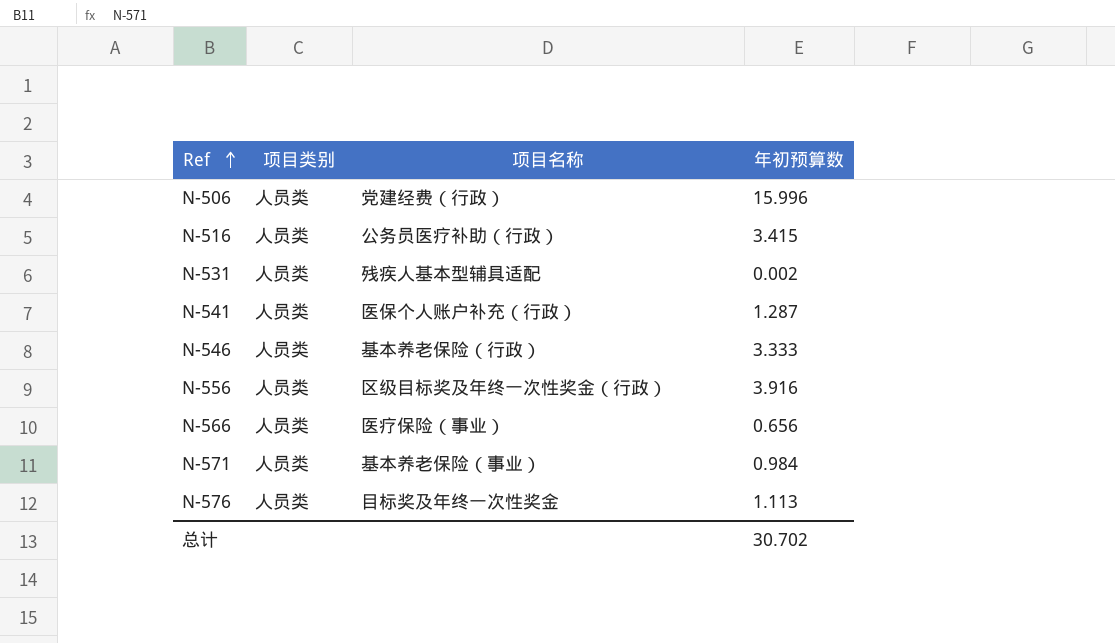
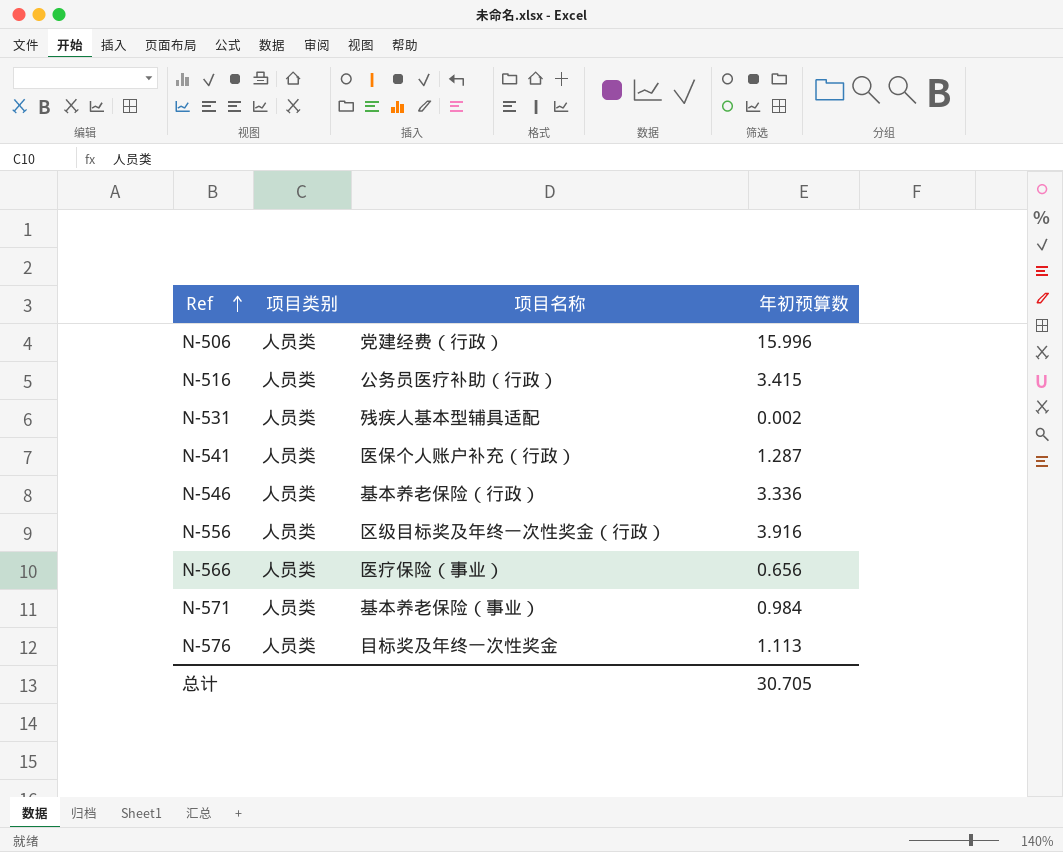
N-546 | 年初预算数: 3.333 -> 3.336
总计 | 年初预算数: 30.702 -> 30.705

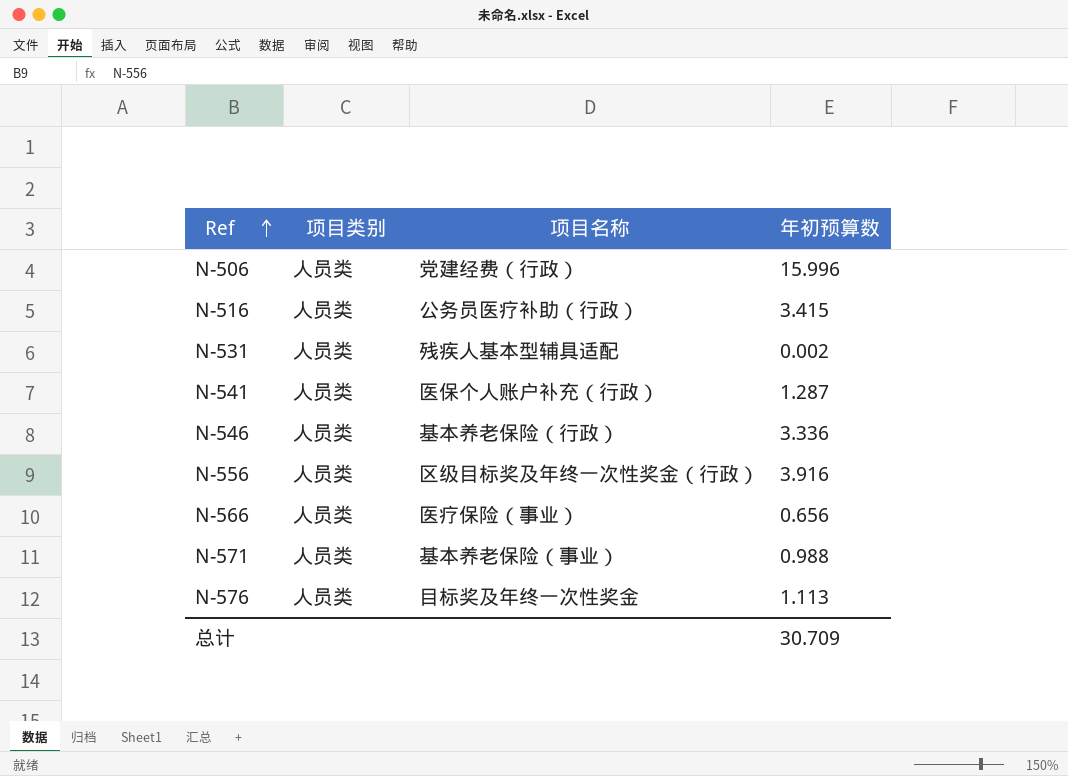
N-571 | 年初预算数: 0.984 -> 0.988
总计 | 年初预算数: 30.705 -> 30.709

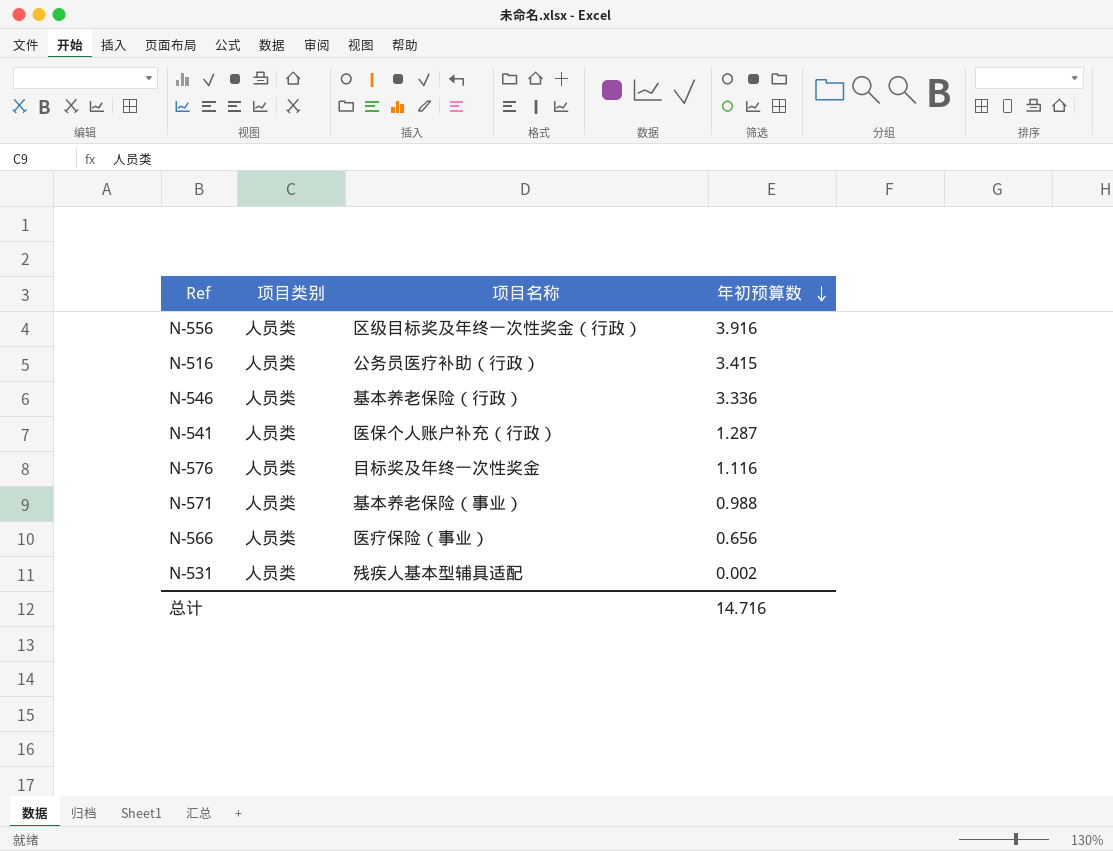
row order: Ref ascending -> 年初预算数 descending
row N-506: 人员类 | 党建经费（行政） | 15.996 -> none
N-576 | 年初预算数: 1.113 -> 1.116
总计 | 年初预算数: 30.709 -> 14.716

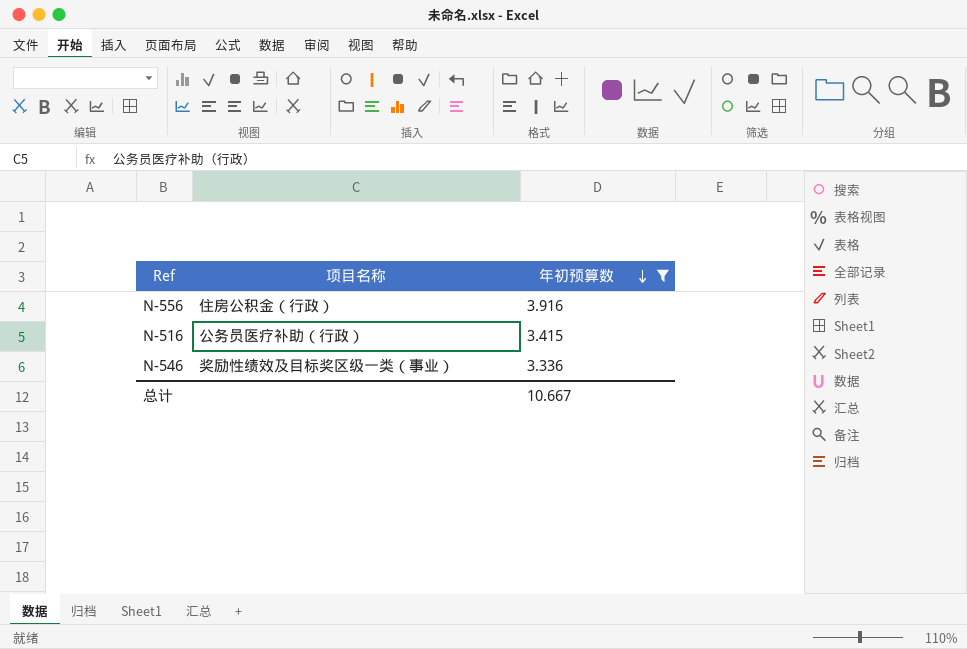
filter: none -> 年初预算数 >= 3.336
column 项目类别 | position: 2 -> none
N-556 | 项目名称: 区级目标奖及年终一次性奖金（行政） -> 住房公积金（行政）
N-546 | 项目名称: 基本养老保险（行政） -> 奖励性绩效及目标奖区级一类（事业）
总计 | 年初预算数: 14.716 -> 10.667

